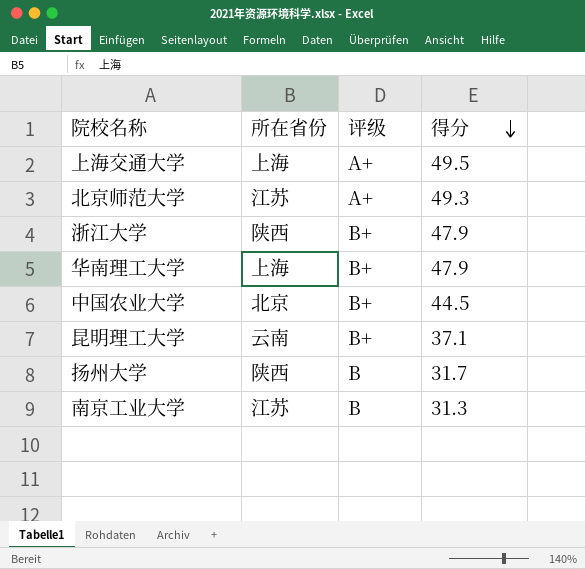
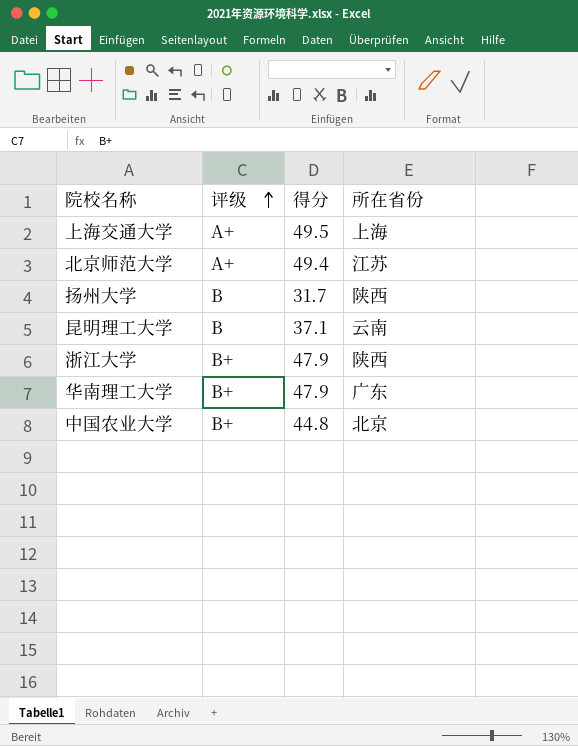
row order: 得分 descending -> 评级 ascending
column 所在省份 | position: 2 -> 4
row 南京工业大学: 江苏 | B | 31.3 -> none
北京师范大学 | 得分: 49.3 -> 49.4
昆明理工大学 | 评级: B+ -> B
华南理工大学 | 所在省份: 上海 -> 广东
中国农业大学 | 得分: 44.5 -> 44.8

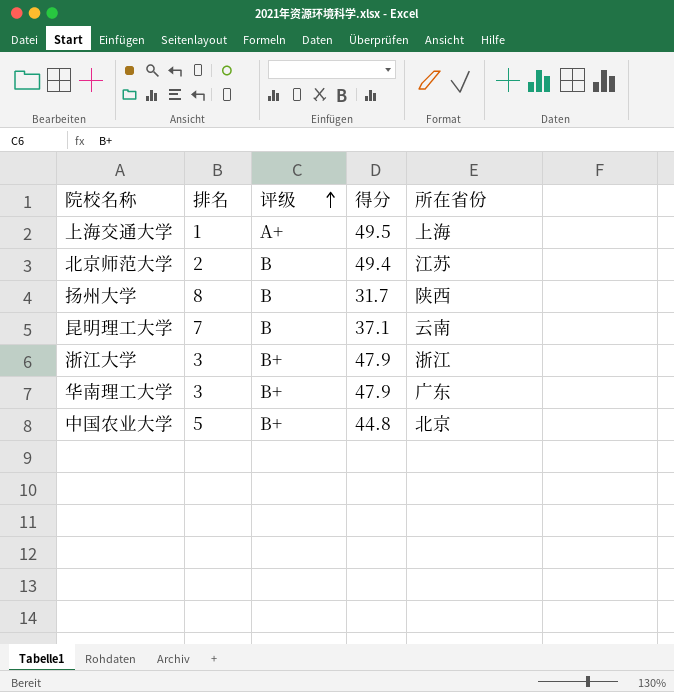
column 排名 | position: none -> 2
北京师范大学 | 评级: A+ -> B
浙江大学 | 所在省份: 陕西 -> 浙江

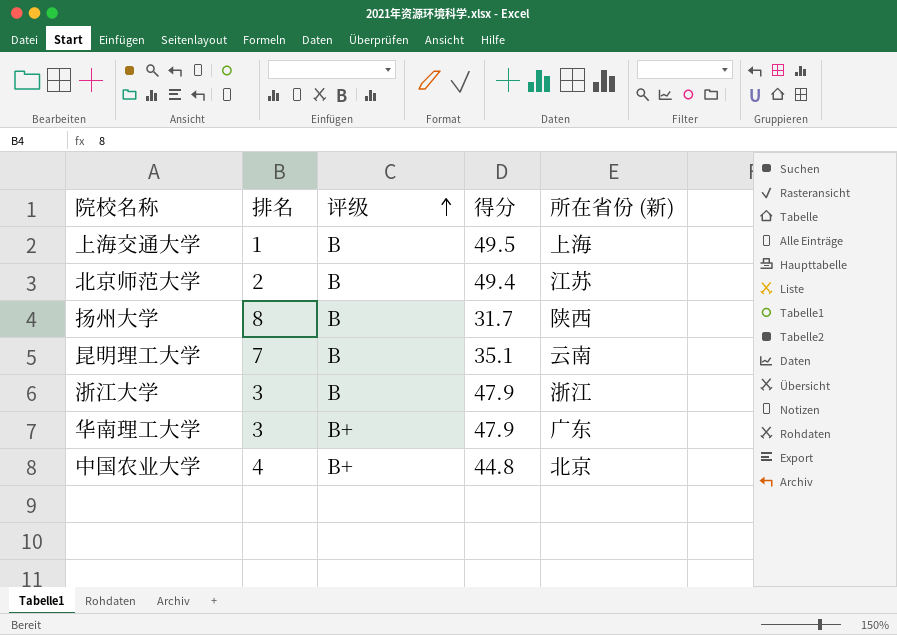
column name: 所在省份 -> 所在省份 (新)
上海交通大学 | 评级: A+ -> B
昆明理工大学 | 得分: 37.1 -> 35.1
浙江大学 | 评级: B+ -> B
中国农业大学 | 排名: 5 -> 4

